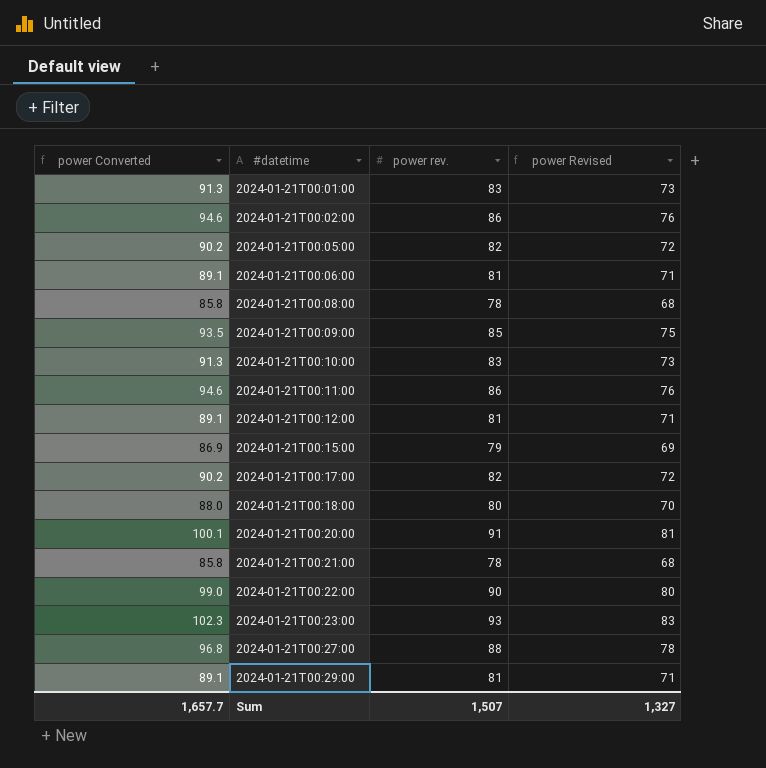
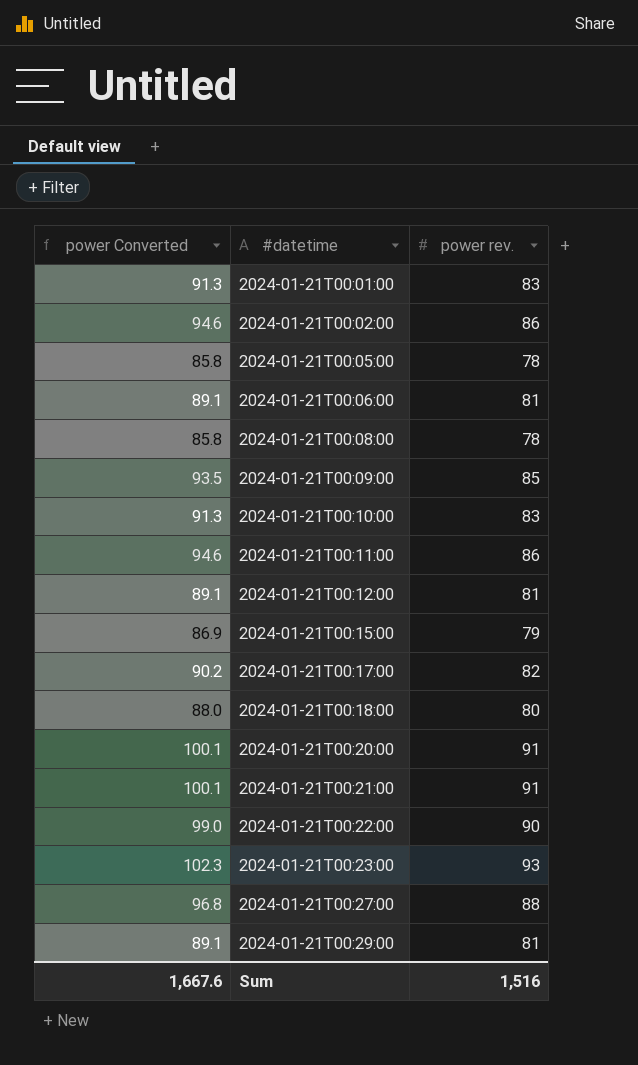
column power Revised | formula: [power rev.] - 10 -> none
2024-01-21T00:05:00 | power Converted: 90.2 -> 85.8
2024-01-21T00:05:00 | power rev.: 82 -> 78
2024-01-21T00:21:00 | power Converted: 85.8 -> 100.1
2024-01-21T00:21:00 | power rev.: 78 -> 91
Sum | power Converted: 1,657.7 -> 1,667.6
Sum | power rev.: 1,507 -> 1,516

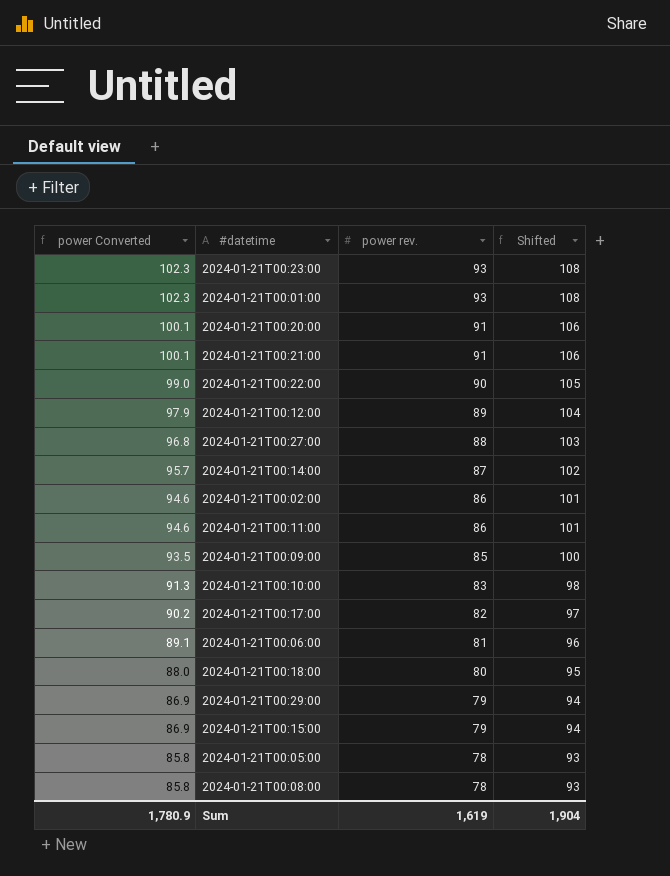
row order: #datetime ascending -> power Converted descending
column Shifted | formula: none -> [power rev.] + 15
2024-01-21T00:01:00 | power Converted: 91.3 -> 102.3
2024-01-21T00:01:00 | power rev.: 83 -> 93
2024-01-21T00:12:00 | power Converted: 89.1 -> 97.9
2024-01-21T00:12:00 | power rev.: 81 -> 89
row 2024-01-21T00:14:00: none -> 95.7 | 87 | 102
2024-01-21T00:29:00 | power Converted: 89.1 -> 86.9
2024-01-21T00:29:00 | power rev.: 81 -> 79
Sum | power Converted: 1,667.6 -> 1,780.9
Sum | power rev.: 1,516 -> 1,619

